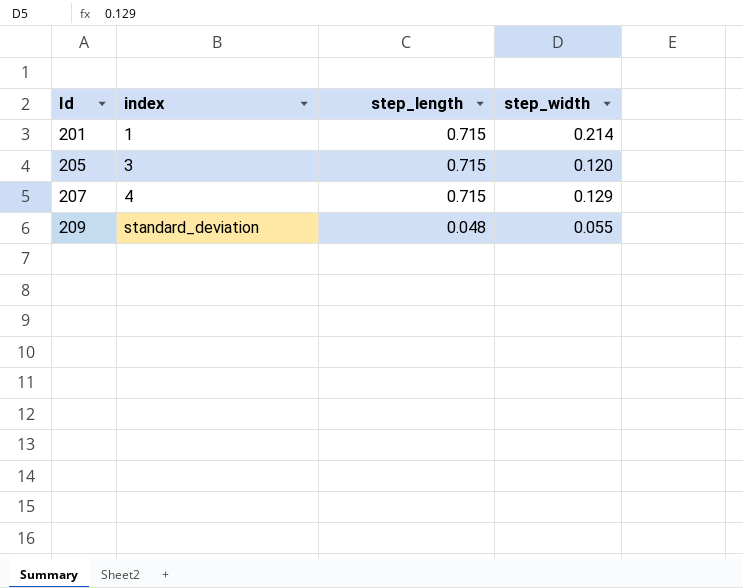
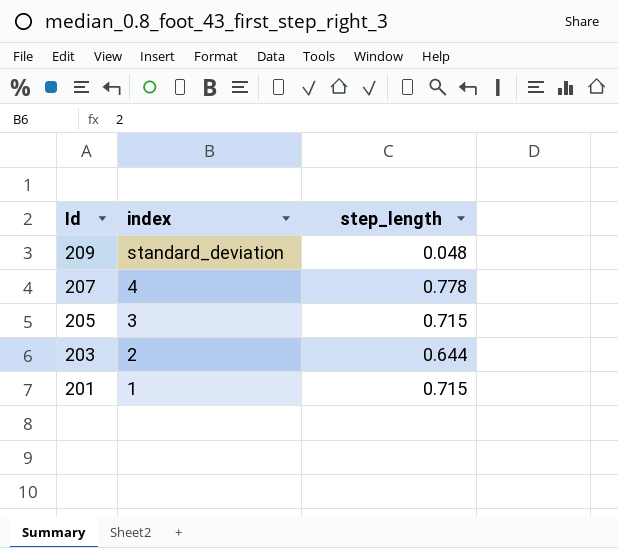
row order: Id ascending -> Id descending
column step_width | position: 4 -> none
207 | step_length: 0.715 -> 0.778
row 203: none -> 2 | 0.644

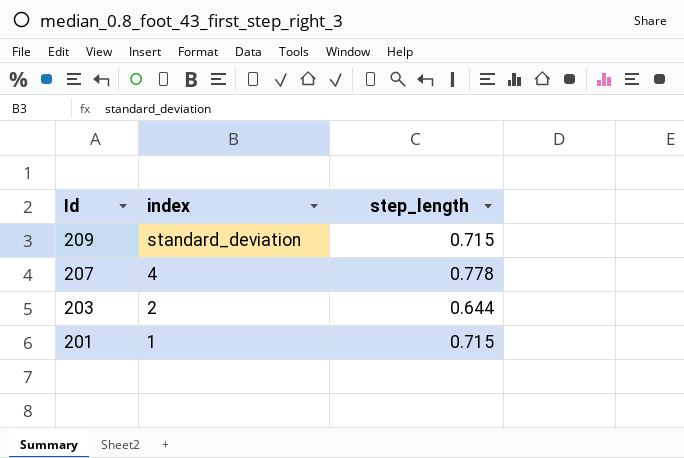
row 205: 3 | 0.715 -> none
209 | step_length: 0.048 -> 0.715

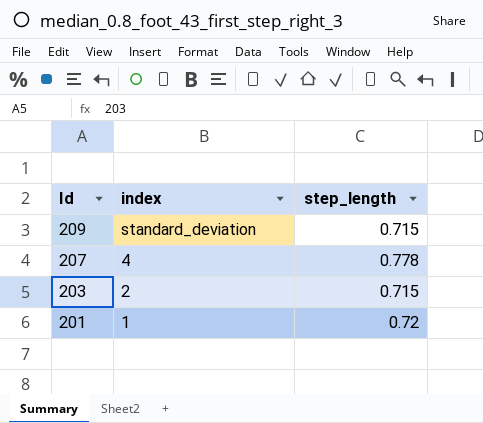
203 | step_length: 0.644 -> 0.715
201 | step_length: 0.715 -> 0.72

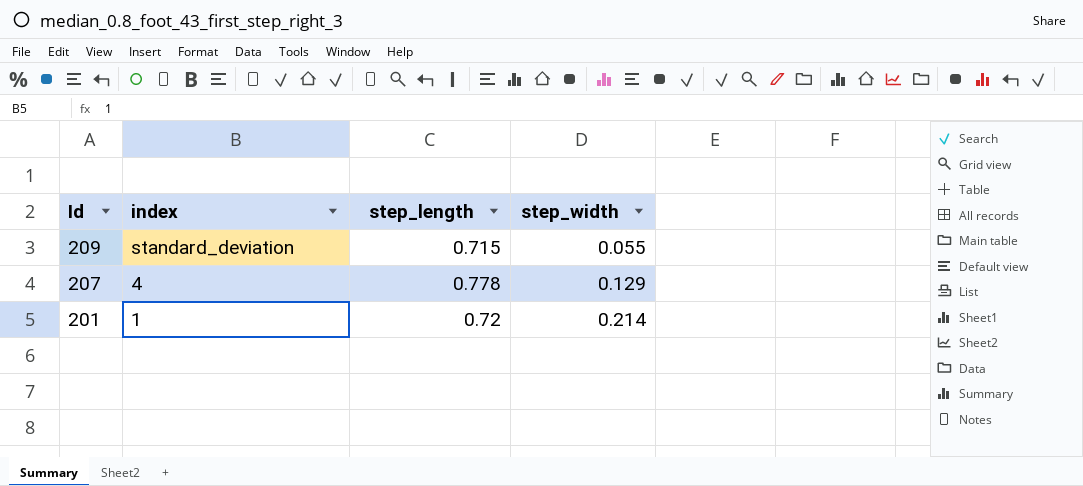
column step_width | position: none -> 4
row 203: 2 | 0.715 -> none

